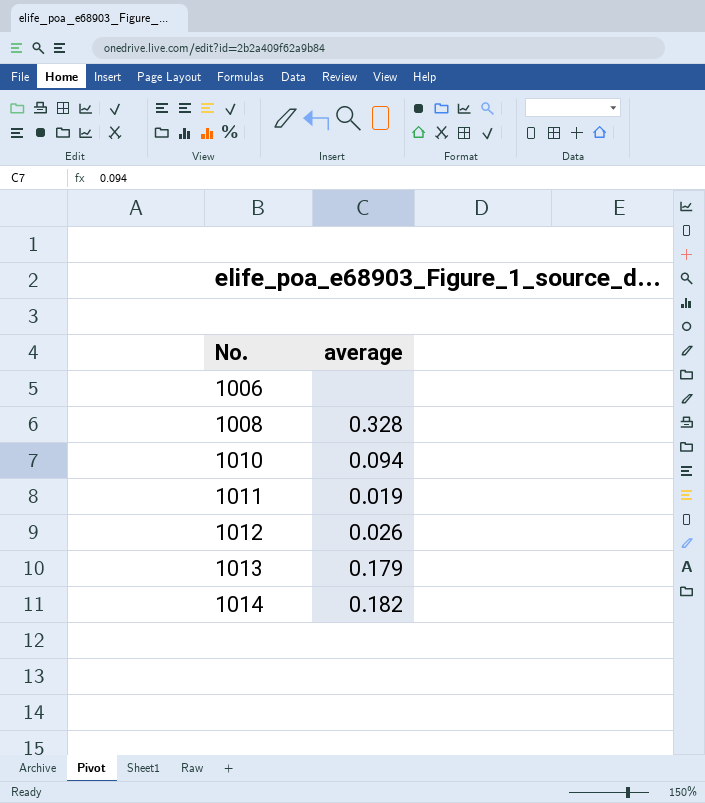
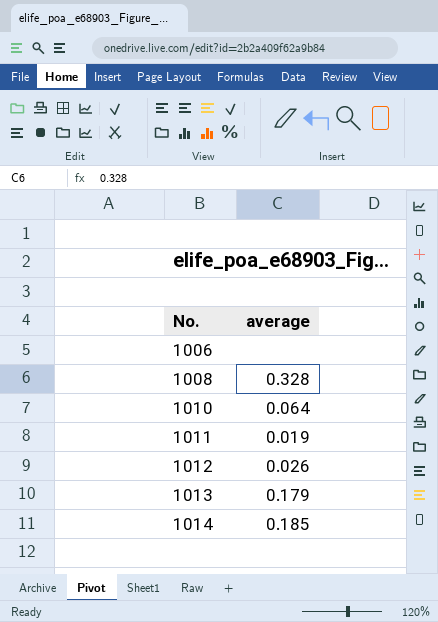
1010 | average: 0.094 -> 0.064
1014 | average: 0.182 -> 0.185

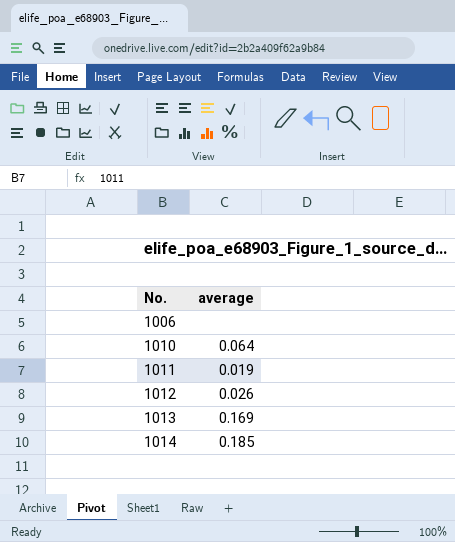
row 1008: 0.328 -> none
1013 | average: 0.179 -> 0.169

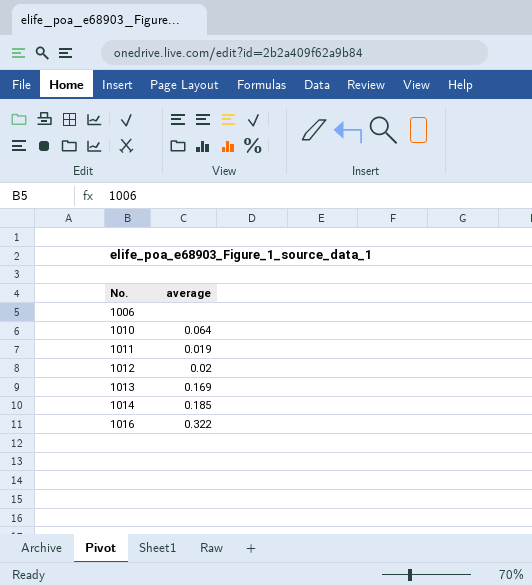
1012 | average: 0.026 -> 0.02
row 1016: none -> 0.322

